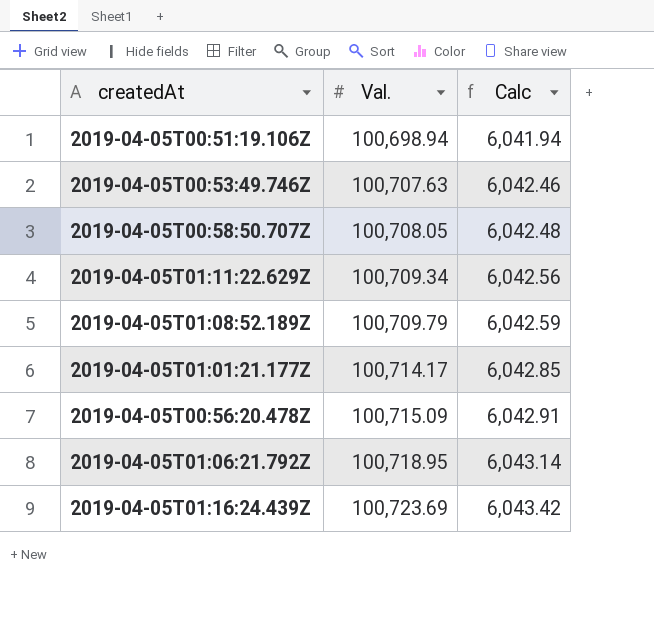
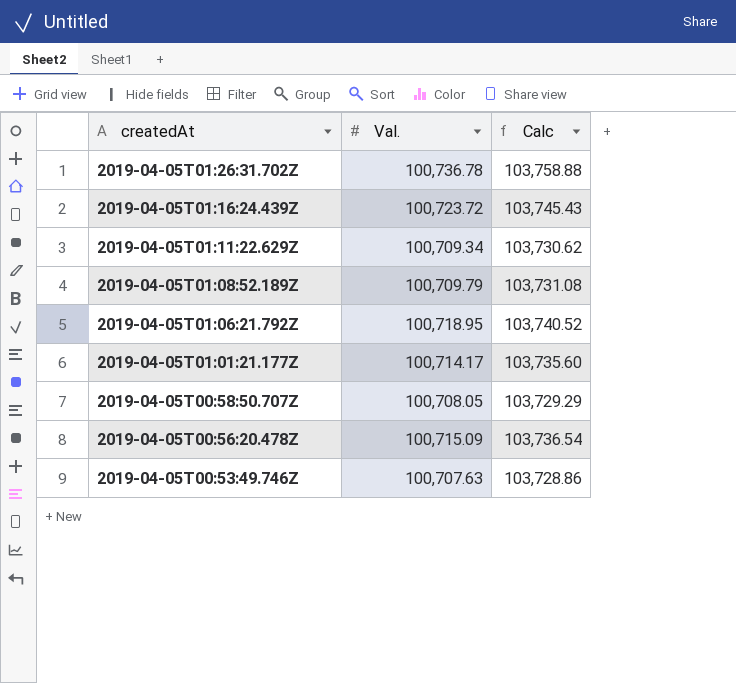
row order: Val. ascending -> createdAt descending
column Calc | formula: [Val.] * 0.06 -> [Val.] * 1.03
row 2019-04-05T00:51:19.106Z: 100,698.94 | 6,041.94 -> none
row 2019-04-05T01:26:31.702Z: none -> 100,736.78 | 103,758.88
2019-04-05T01:16:24.439Z | Val.: 100,723.69 -> 100,723.72

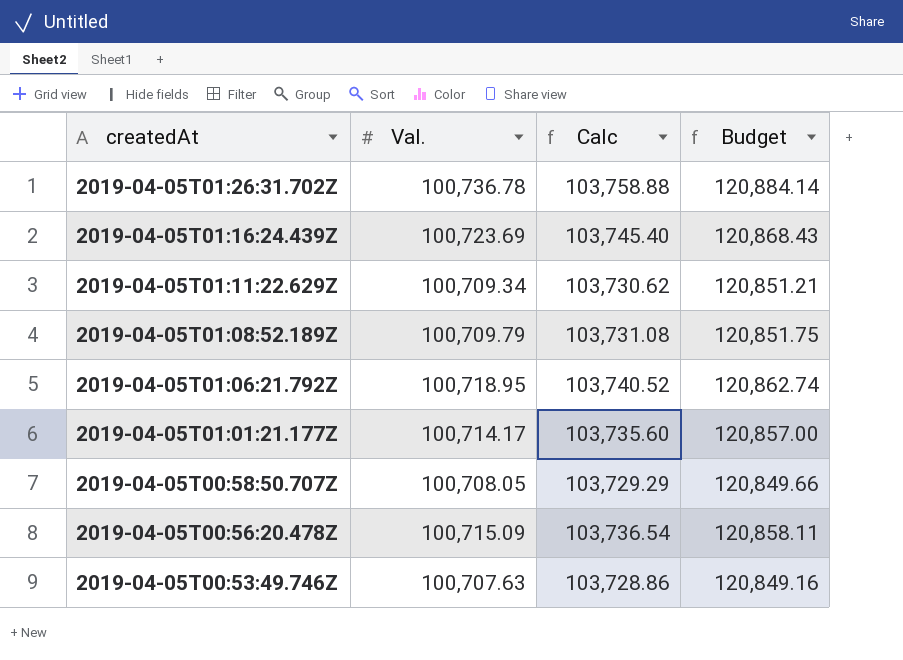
column Budget | formula: none -> [Val.] * 1.2
2019-04-05T01:16:24.439Z | Val.: 100,723.72 -> 100,723.69
2019-04-05T01:16:24.439Z | Calc: 103,745.43 -> 103,745.40

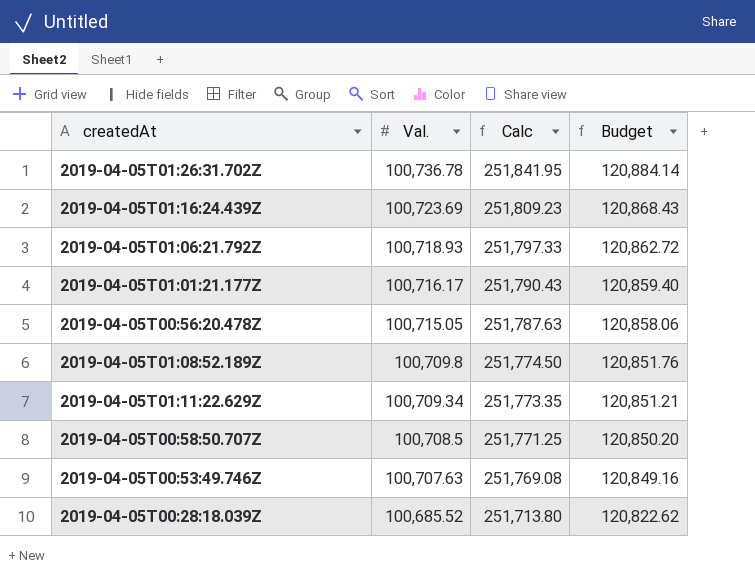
row order: createdAt descending -> Val. descending
column Calc | formula: [Val.] * 1.03 -> [Val.] * 2.5
2019-04-05T01:06:21.792Z | Val.: 100,718.95 -> 100,718.93
2019-04-05T01:06:21.792Z | Budget: 120,862.74 -> 120,862.72
2019-04-05T01:01:21.177Z | Val.: 100,714.17 -> 100,716.17
2019-04-05T01:01:21.177Z | Budget: 120,857.00 -> 120,859.40
2019-04-05T00:56:20.478Z | Val.: 100,715.09 -> 100,715.05
2019-04-05T00:56:20.478Z | Budget: 120,858.11 -> 120,858.06
2019-04-05T01:08:52.189Z | Val.: 100,709.79 -> 100,709.8
2019-04-05T01:08:52.189Z | Budget: 120,851.75 -> 120,851.76
2019-04-05T00:58:50.707Z | Val.: 100,708.05 -> 100,708.5
2019-04-05T00:58:50.707Z | Budget: 120,849.66 -> 120,850.20
row 2019-04-05T00:28:18.039Z: none -> 100,685.52 | 251,713.80 | 120,822.62

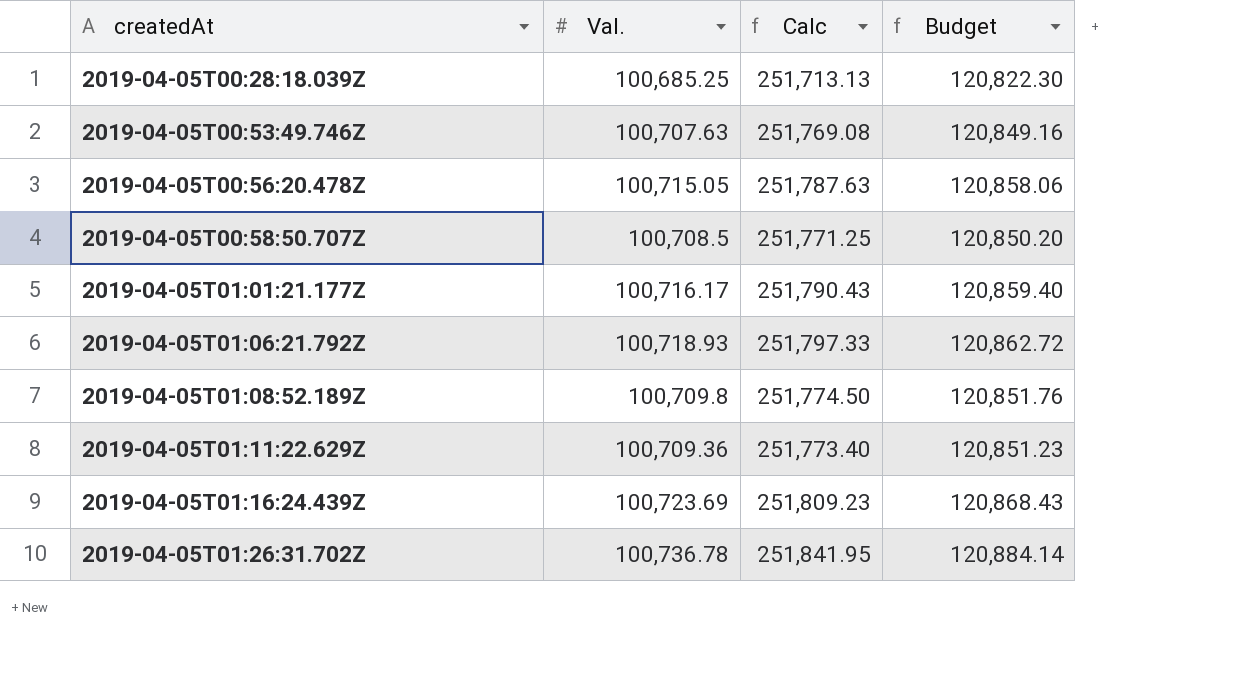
row order: Val. descending -> createdAt ascending
2019-04-05T00:28:18.039Z | Val.: 100,685.52 -> 100,685.25
2019-04-05T00:28:18.039Z | Calc: 251,713.80 -> 251,713.13
2019-04-05T00:28:18.039Z | Budget: 120,822.62 -> 120,822.30
2019-04-05T01:11:22.629Z | Val.: 100,709.34 -> 100,709.36
2019-04-05T01:11:22.629Z | Calc: 251,773.35 -> 251,773.40
2019-04-05T01:11:22.629Z | Budget: 120,851.21 -> 120,851.23

